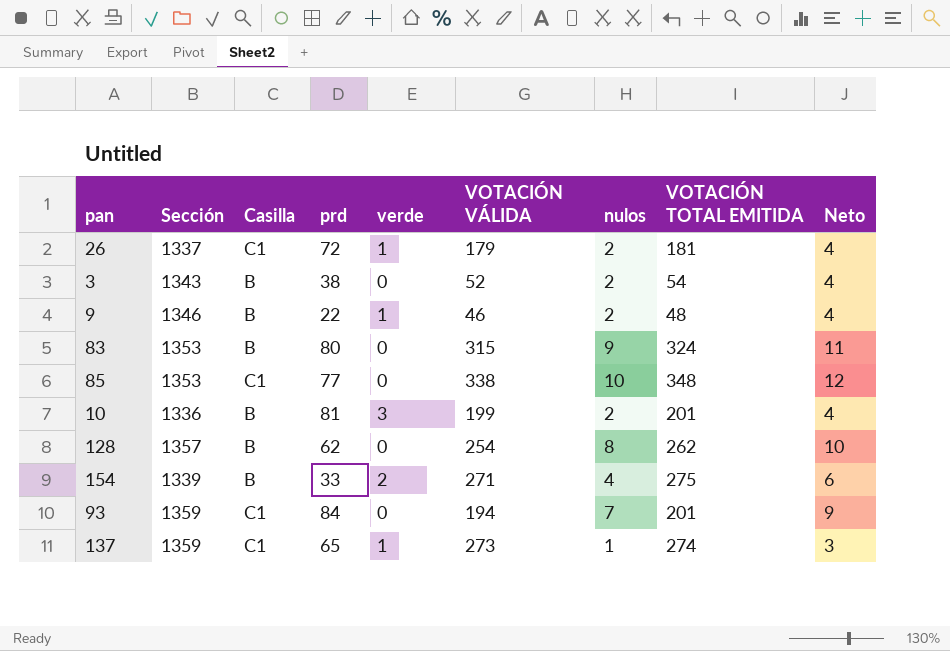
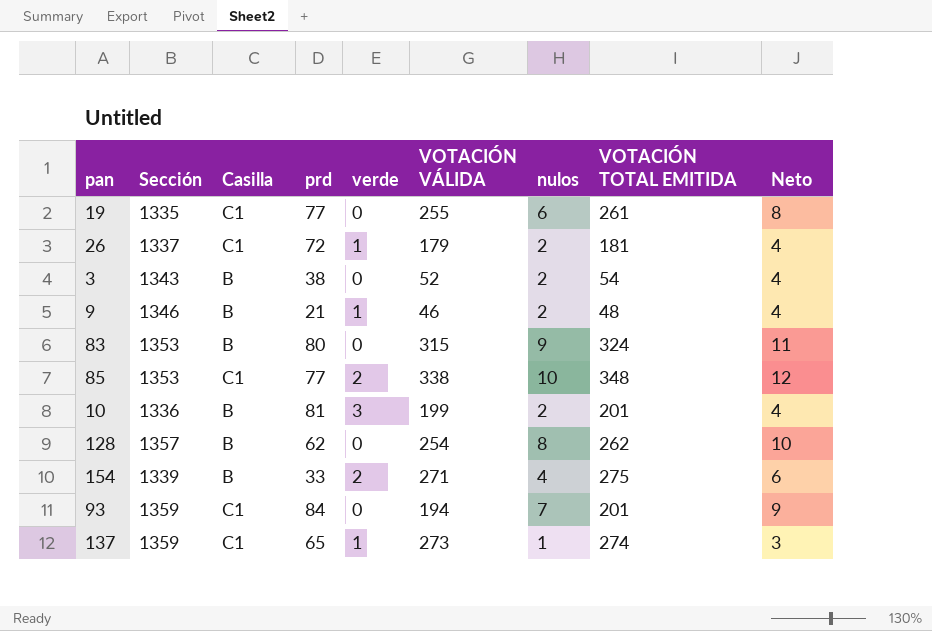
row 19: none -> 1335 | C1 | 77 | 0 | 255 | 6 | 261 | 8
9 | prd: 22 -> 21
85 | verde: 0 -> 2

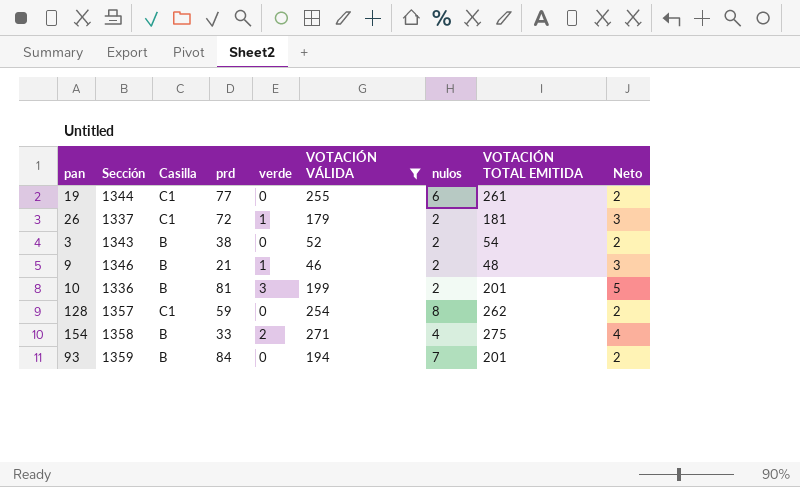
filter: none -> VOTACIÓN VÁLIDA <= 271
column Neto | formula: [nulos] + 2 -> [verde] + 2
19 | Sección: 1335 -> 1344
128 | Casilla: B -> C1
128 | prd: 62 -> 59
154 | Sección: 1339 -> 1358
93 | Casilla: C1 -> B

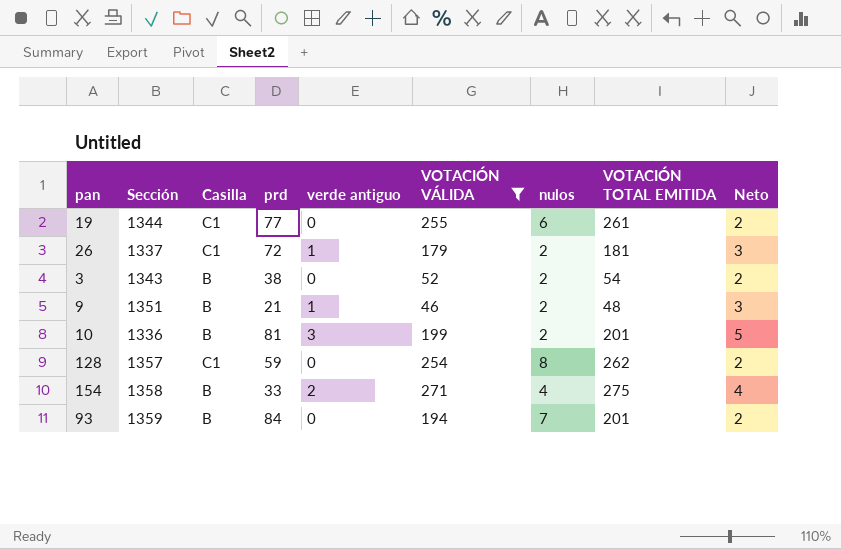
column name: verde -> verde antiguo
9 | Sección: 1346 -> 1351

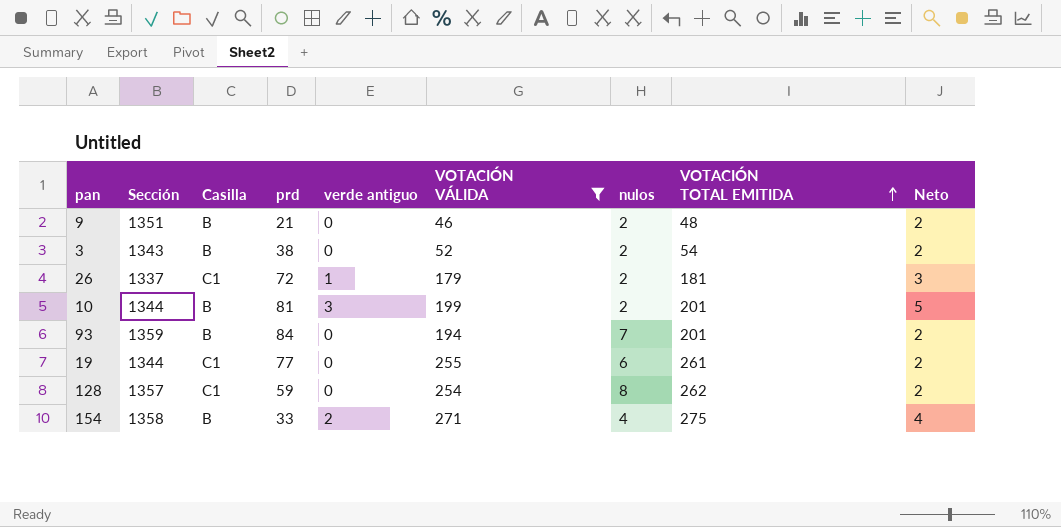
row order: none -> VOTACIÓN TOTAL EMITIDA ascending
9 | verde antiguo: 1 -> 0
9 | Neto: 3 -> 2
10 | Sección: 1336 -> 1344

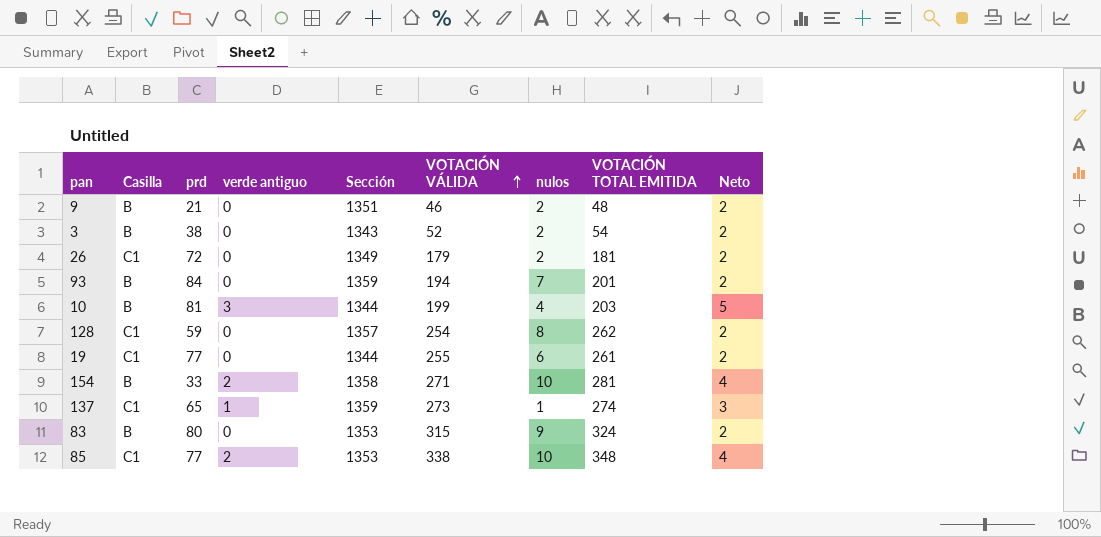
filter: VOTACIÓN VÁLIDA <= 271 -> none
row order: VOTACIÓN TOTAL EMITIDA ascending -> VOTACIÓN VÁLIDA ascending
column Sección | position: 2 -> 5
26 | verde antiguo: 1 -> 0
26 | Sección: 1337 -> 1349
26 | Neto: 3 -> 2
10 | nulos: 2 -> 4
10 | VOTACIÓN TOTAL EMITIDA: 201 -> 203
154 | nulos: 4 -> 10
154 | VOTACIÓN TOTAL EMITIDA: 275 -> 281

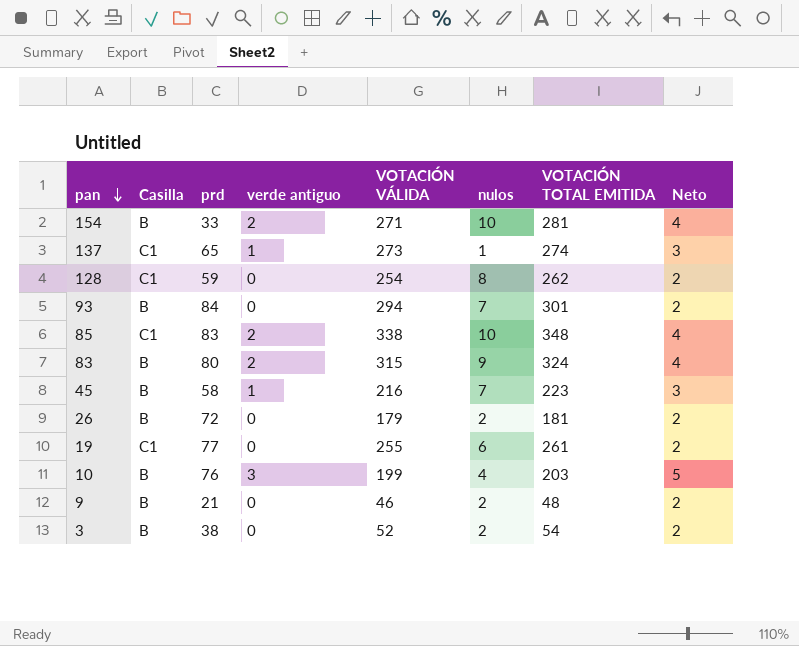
row order: VOTACIÓN VÁLIDA ascending -> pan descending
column Sección | position: 5 -> none
93 | VOTACIÓN VÁLIDA: 194 -> 294
93 | VOTACIÓN TOTAL EMITIDA: 201 -> 301
85 | prd: 77 -> 83
83 | verde antiguo: 0 -> 2
83 | Neto: 2 -> 4
row 45: none -> B | 58 | 1 | 216 | 7 | 223 | 3
26 | Casilla: C1 -> B
10 | prd: 81 -> 76

